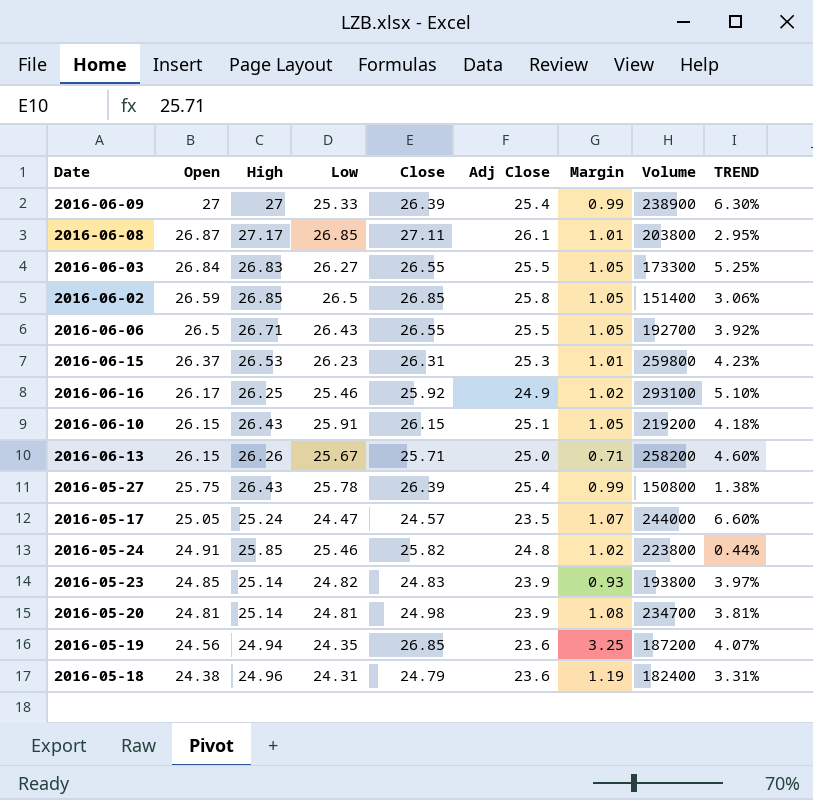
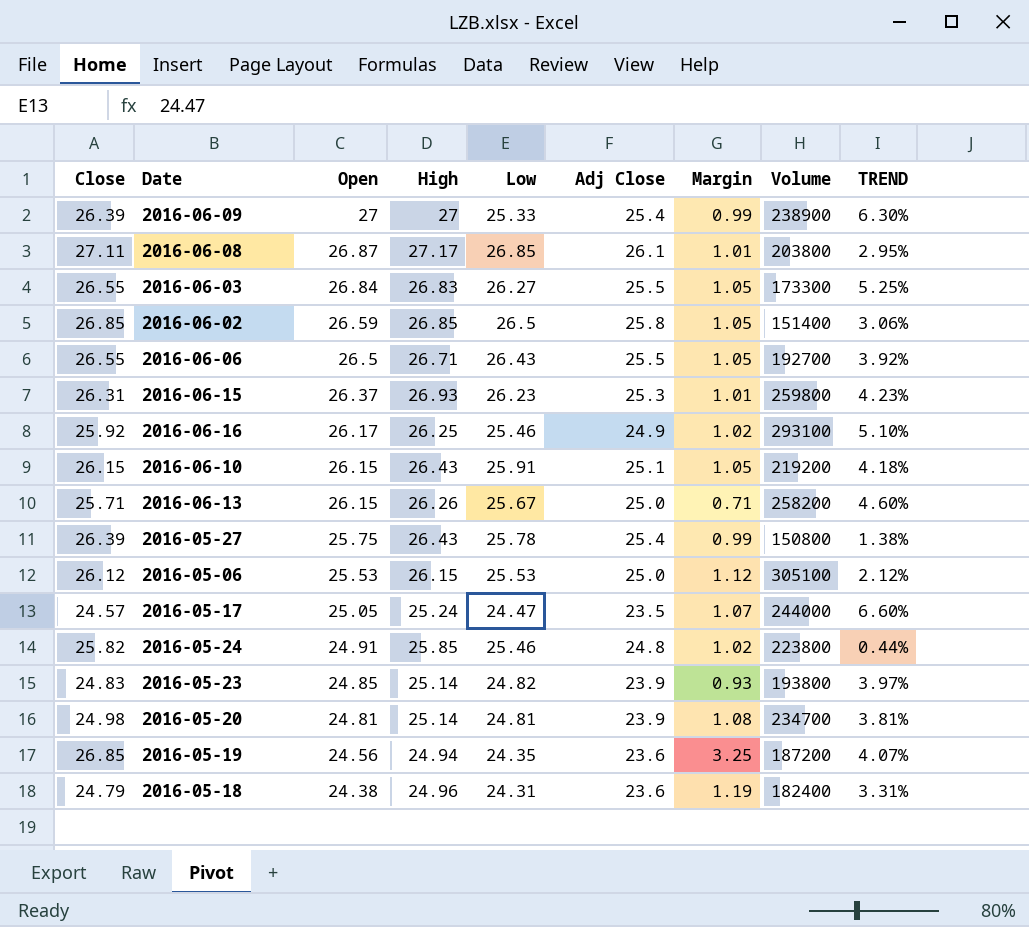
column Close | position: 5 -> 1
2016-06-15 | High: 26.53 -> 26.93
row 2016-05-06: none -> 26.12 | 25.53 | 26.15 | 25.53 | 25.0 | 1.12 | 305100 | 2.12%

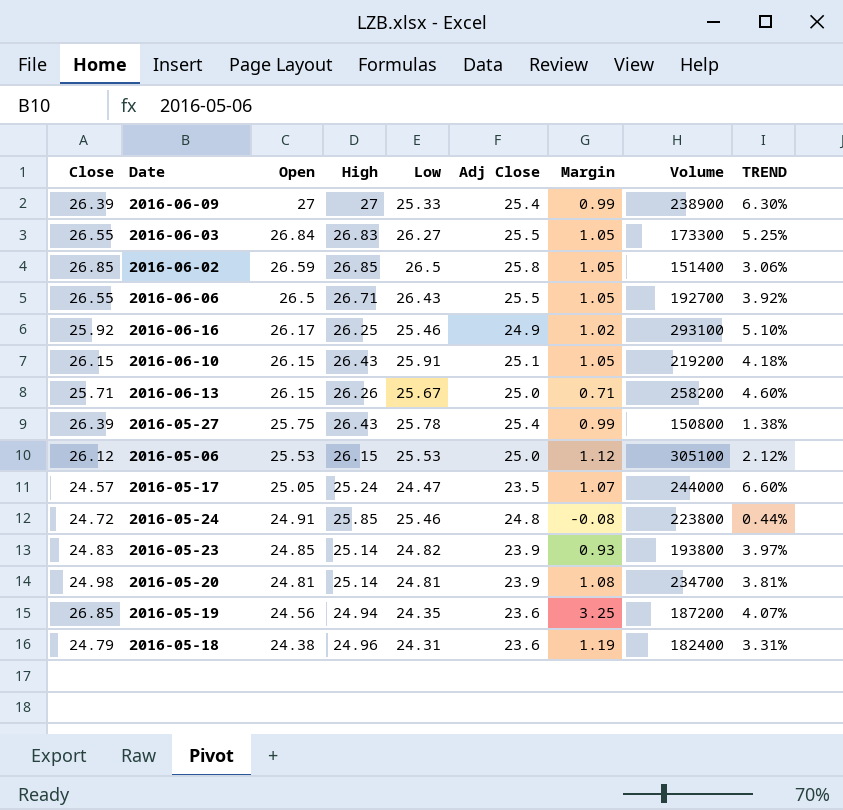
row 2016-06-08: 27.11 | 26.87 | 27.17 | 26.85 | 26.1 | 1.01 | 203800 | 2.95% -> none
row 2016-06-15: 26.31 | 26.37 | 26.93 | 26.23 | 25.3 | 1.01 | 259800 | 4.23% -> none
2016-05-24 | Close: 25.82 -> 24.72
2016-05-24 | Margin: 1.02 -> -0.08

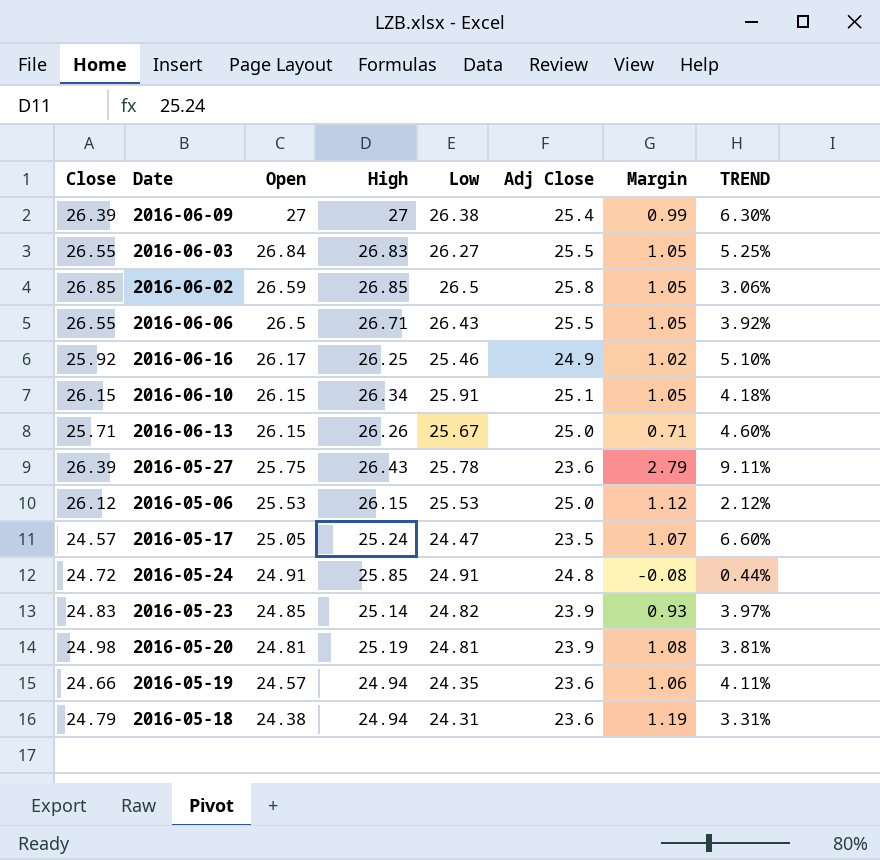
column Volume | position: 8 -> none
2016-06-09 | Low: 25.33 -> 26.38
2016-06-10 | High: 26.43 -> 26.34
2016-05-27 | Adj Close: 25.4 -> 23.6
2016-05-27 | Margin: 0.99 -> 2.79
2016-05-27 | TREND: 1.38% -> 9.11%
2016-05-24 | Low: 25.46 -> 24.91
2016-05-20 | High: 25.14 -> 25.19
2016-05-19 | Close: 26.85 -> 24.66
2016-05-19 | Open: 24.56 -> 24.57
2016-05-19 | Margin: 3.25 -> 1.06
2016-05-19 | TREND: 4.07% -> 4.11%
2016-05-18 | High: 24.96 -> 24.94

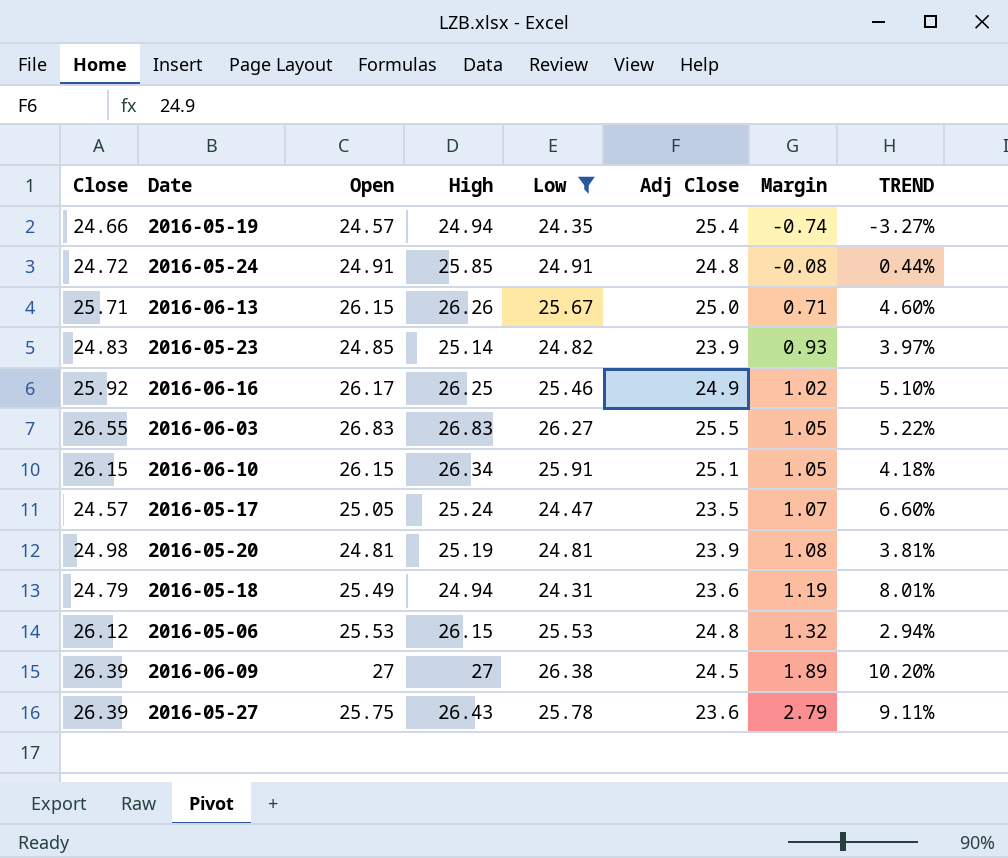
filter: none -> Low <= 26.38
row order: Open descending -> Margin ascending
2016-05-19 | Adj Close: 23.6 -> 25.4
2016-05-19 | Margin: 1.06 -> -0.74
2016-05-19 | TREND: 4.11% -> -3.27%
2016-06-03 | Open: 26.84 -> 26.83
2016-06-03 | TREND: 5.25% -> 5.22%
2016-05-18 | Open: 24.38 -> 25.49
2016-05-18 | TREND: 3.31% -> 8.01%
2016-05-06 | Adj Close: 25.0 -> 24.8
2016-05-06 | Margin: 1.12 -> 1.32
2016-05-06 | TREND: 2.12% -> 2.94%
2016-06-09 | Adj Close: 25.4 -> 24.5
2016-06-09 | Margin: 0.99 -> 1.89
2016-06-09 | TREND: 6.30% -> 10.20%

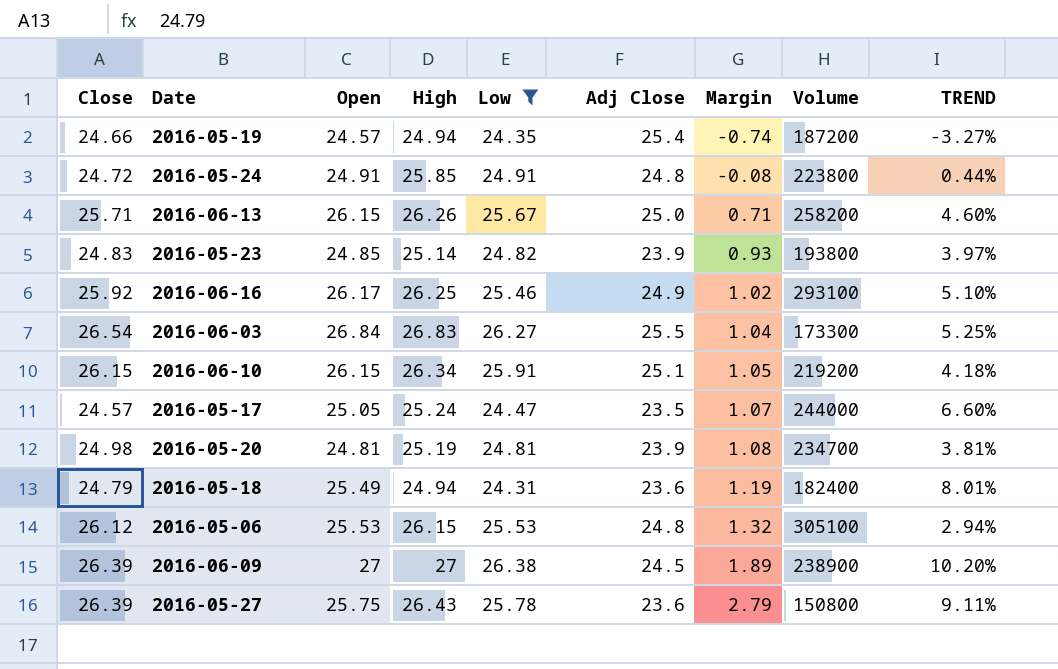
column Volume | position: none -> 8
2016-06-03 | Close: 26.55 -> 26.54
2016-06-03 | Open: 26.83 -> 26.84
2016-06-03 | Margin: 1.05 -> 1.04
2016-06-03 | TREND: 5.22% -> 5.25%

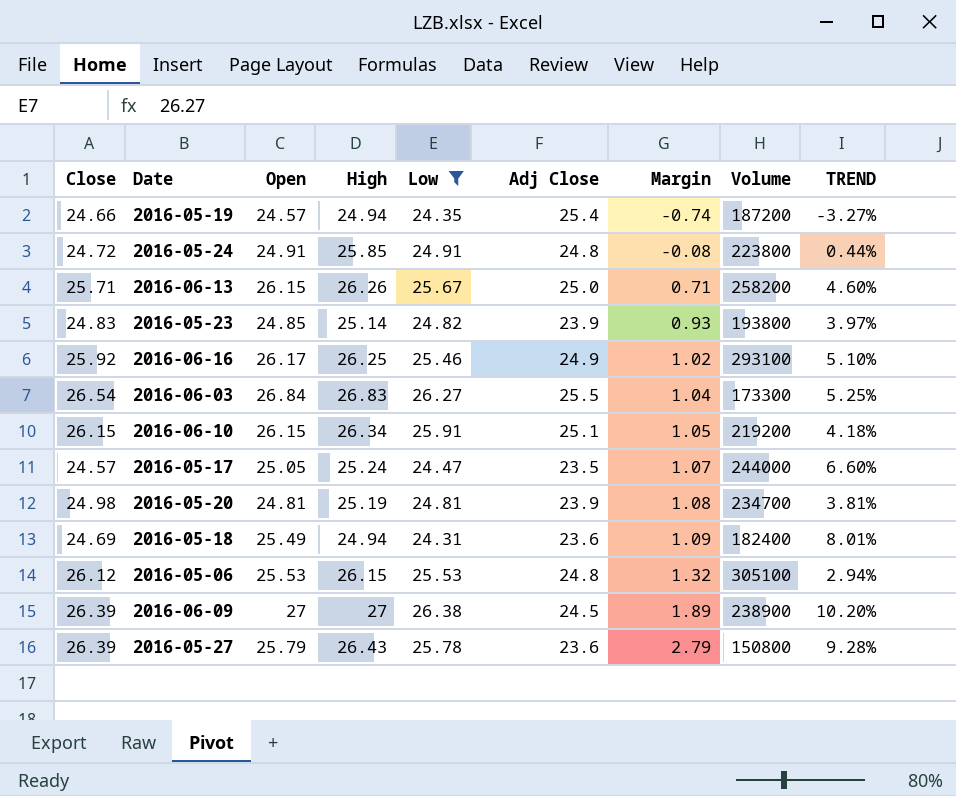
2016-05-18 | Close: 24.79 -> 24.69
2016-05-18 | Margin: 1.19 -> 1.09
2016-05-27 | Open: 25.75 -> 25.79
2016-05-27 | TREND: 9.11% -> 9.28%

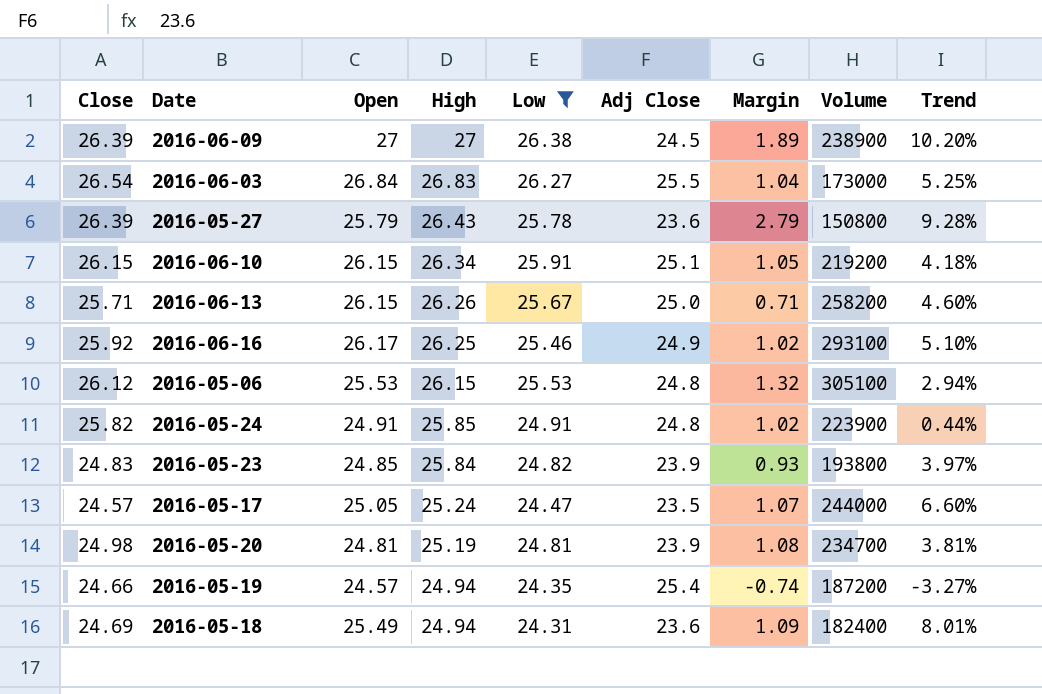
row order: Margin ascending -> High descending
column name: TREND -> Trend
2016-06-03 | Volume: 173300 -> 173000
2016-05-24 | Close: 24.72 -> 25.82
2016-05-24 | Margin: -0.08 -> 1.02
2016-05-24 | Volume: 223800 -> 223900
2016-05-23 | High: 25.14 -> 25.84

